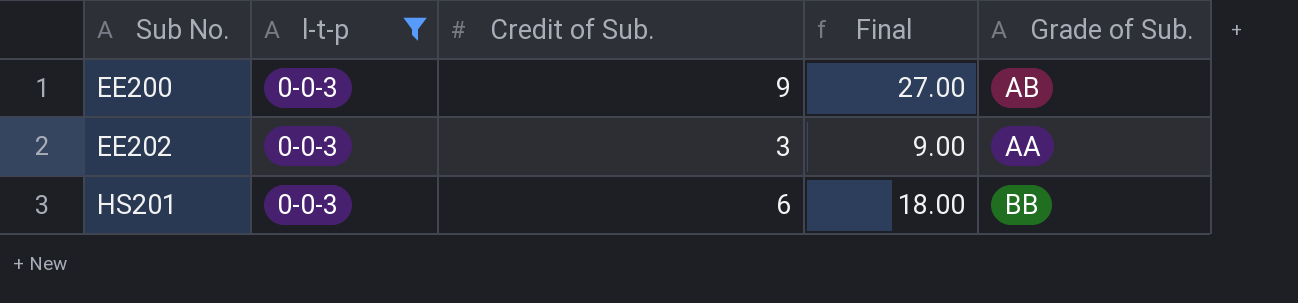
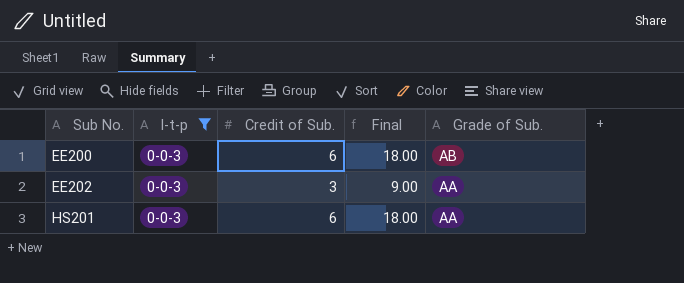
EE200 | Credit of Sub.: 9 -> 6
EE200 | Final: 27.00 -> 18.00
HS201 | Grade of Sub.: BB -> AA

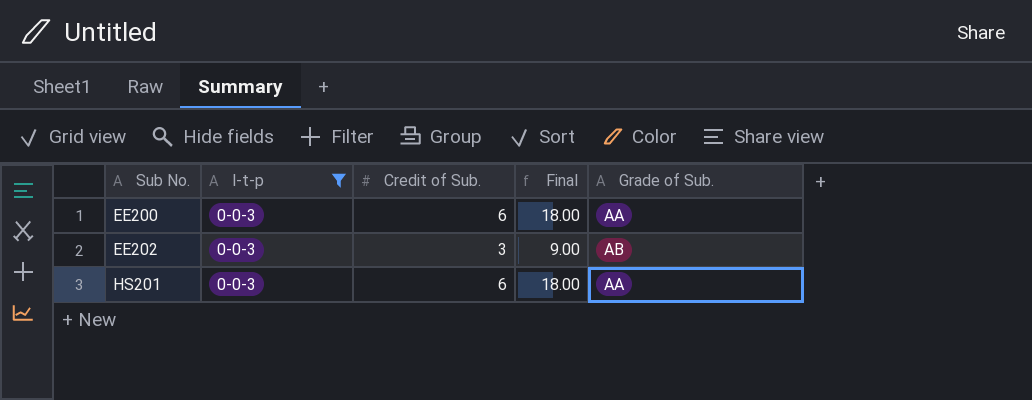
EE200 | Grade of Sub.: AB -> AA
EE202 | Grade of Sub.: AA -> AB

